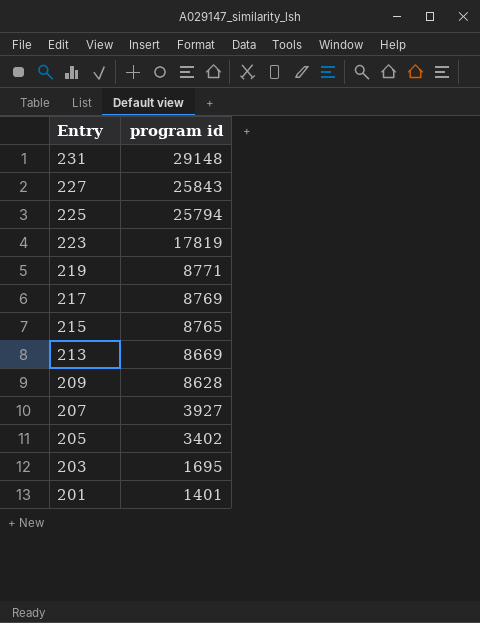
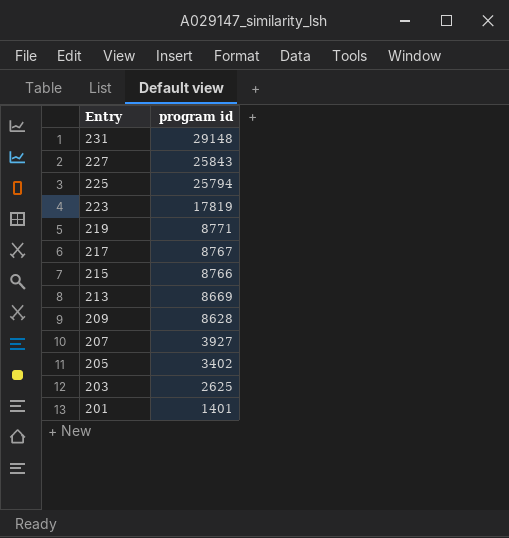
217 | program id: 8769 -> 8767
215 | program id: 8765 -> 8766
203 | program id: 1695 -> 2625

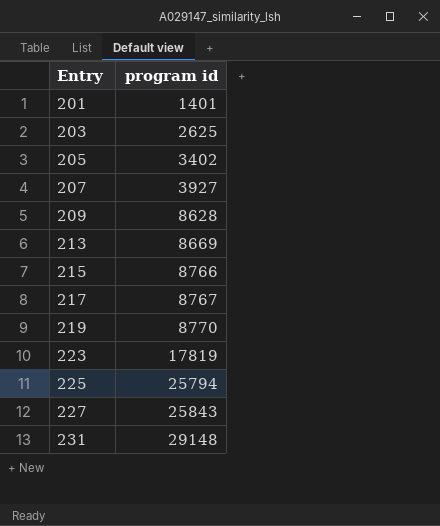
row order: Entry descending -> Entry ascending
219 | program id: 8771 -> 8770

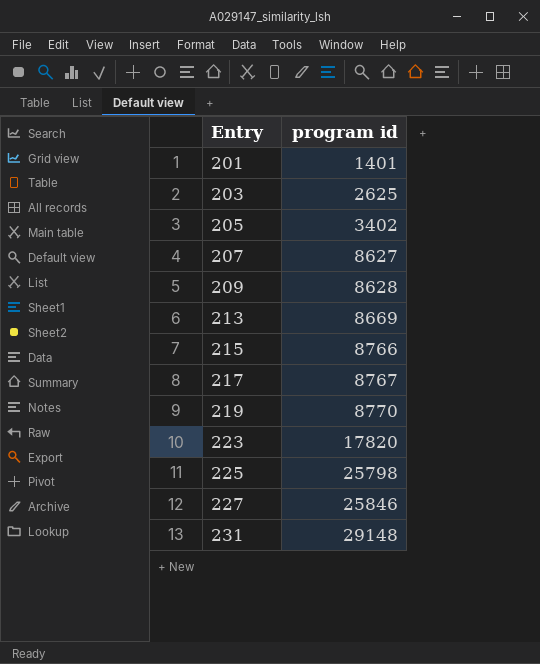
207 | program id: 3927 -> 8627
223 | program id: 17819 -> 17820
225 | program id: 25794 -> 25798
227 | program id: 25843 -> 25846

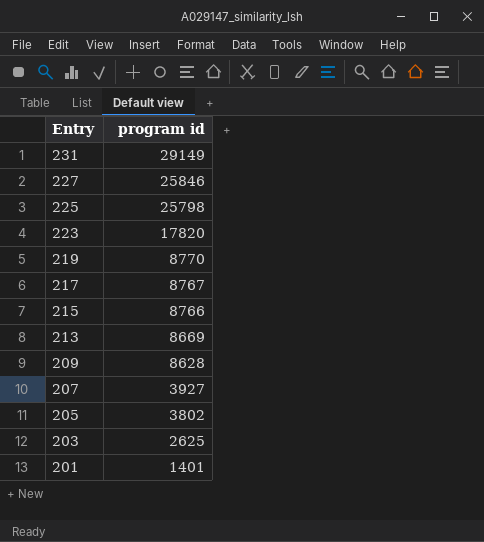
row order: Entry ascending -> Entry descending
231 | program id: 29148 -> 29149
207 | program id: 8627 -> 3927
205 | program id: 3402 -> 3802

